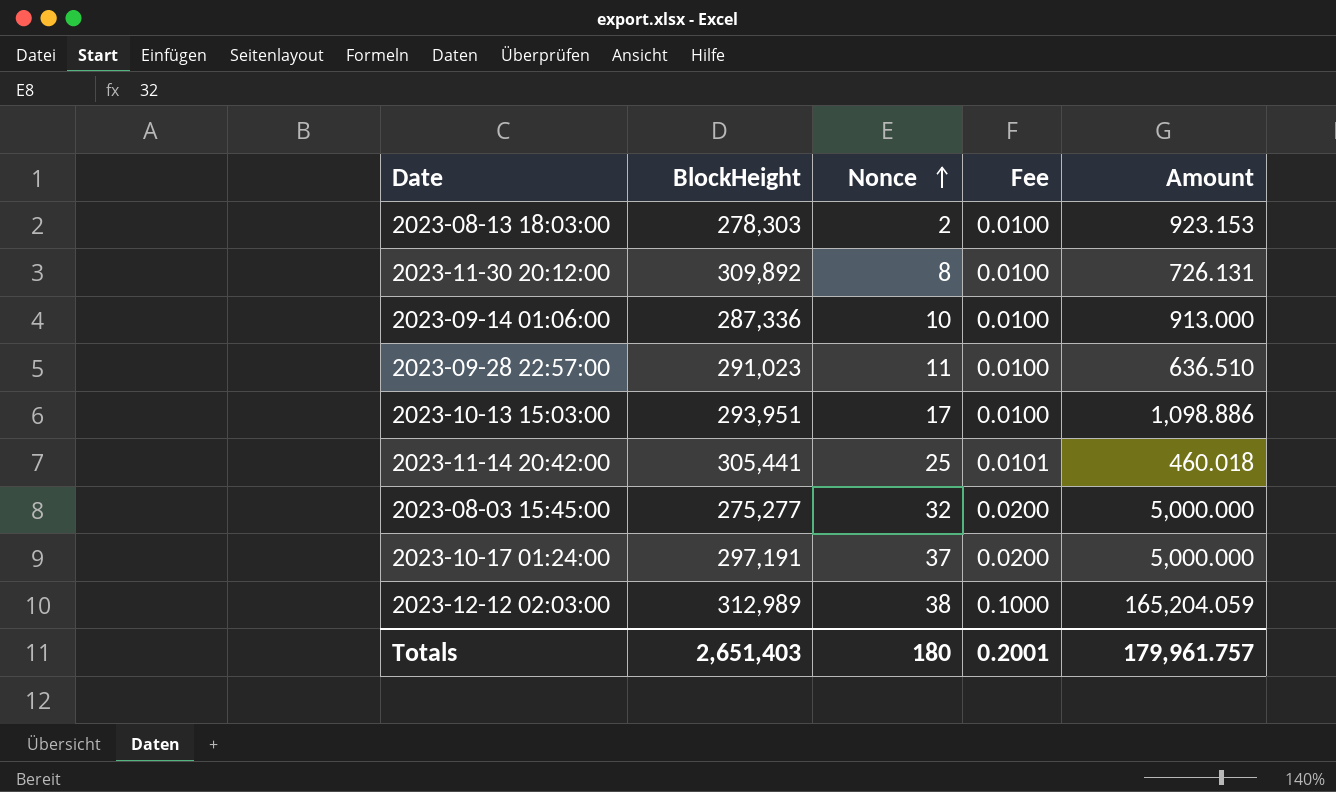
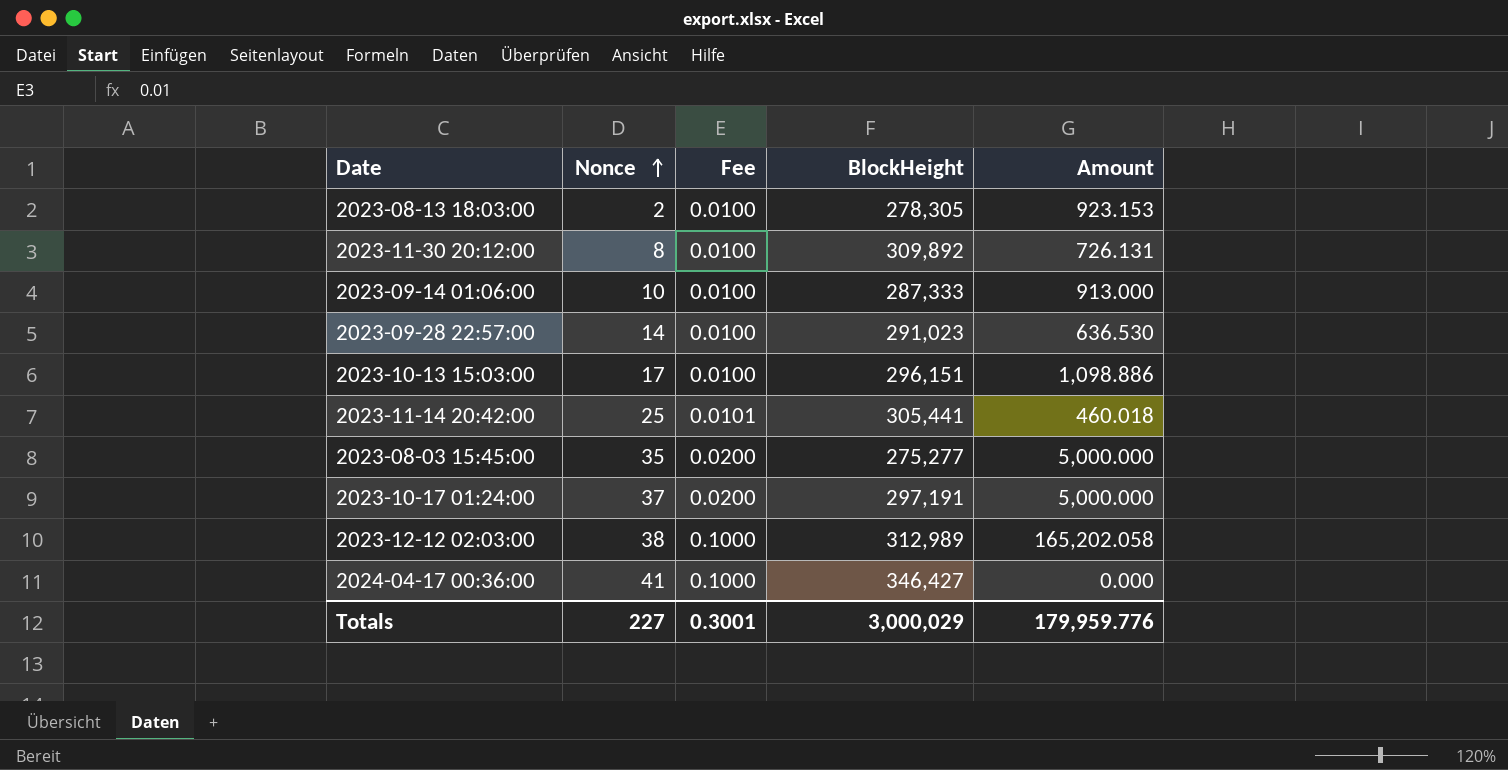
column BlockHeight | position: 2 -> 4
2023-08-13 18:03:00 | BlockHeight: 278,303 -> 278,305
2023-09-14 01:06:00 | BlockHeight: 287,336 -> 287,333
2023-09-28 22:57:00 | Nonce: 11 -> 14
2023-09-28 22:57:00 | Amount: 636.510 -> 636.530
2023-10-13 15:03:00 | BlockHeight: 293,951 -> 296,151
2023-08-03 15:45:00 | Nonce: 32 -> 35
2023-12-12 02:03:00 | Amount: 165,204.059 -> 165,202.058
row 2024-04-17 00:36:00: none -> 41 | 0.1000 | 346,427 | 0.000
Totals | Nonce: 180 -> 227
Totals | Fee: 0.2001 -> 0.3001
Totals | BlockHeight: 2,651,403 -> 3,000,029
Totals | Amount: 179,961.757 -> 179,959.776

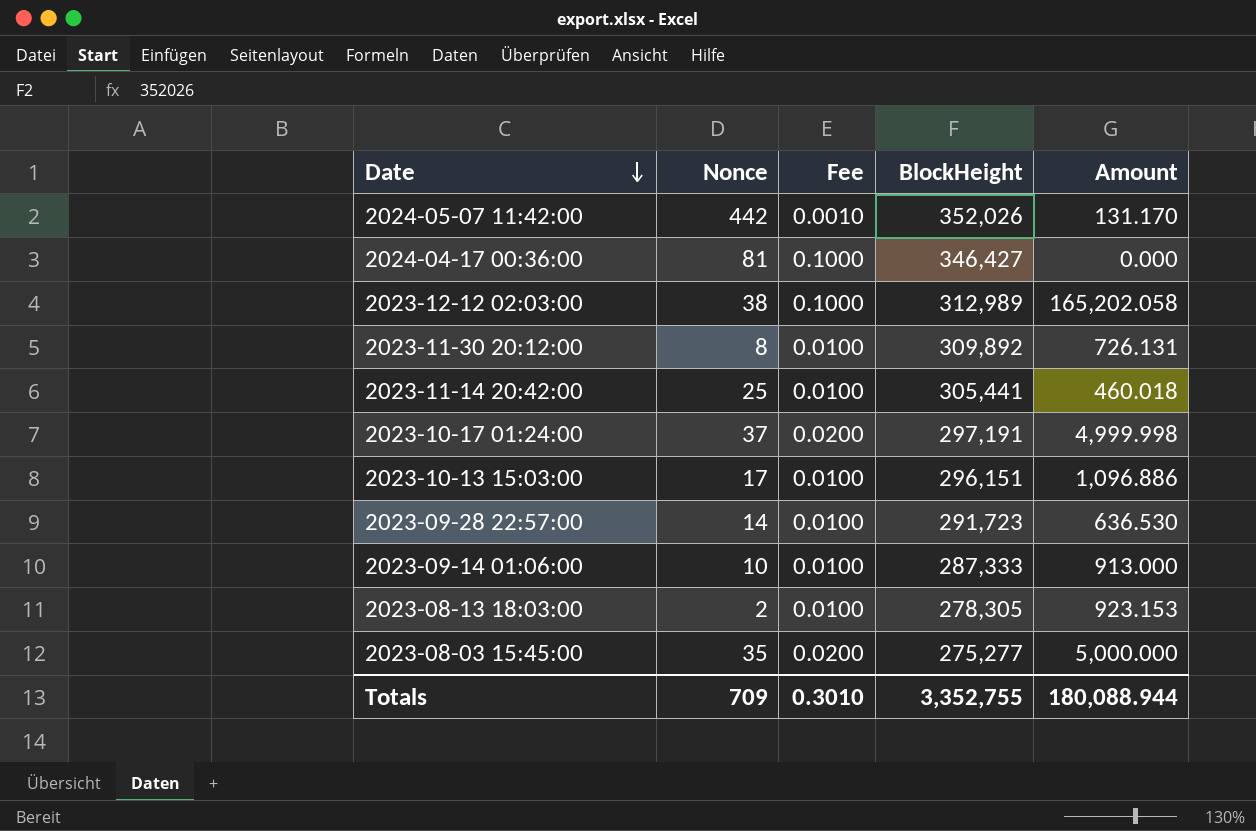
row order: Nonce ascending -> Date descending
row 2024-05-07 11:42:00: none -> 442 | 0.0010 | 352,026 | 131.170
2024-04-17 00:36:00 | Nonce: 41 -> 81
2023-11-14 20:42:00 | Fee: 0.0101 -> 0.0100
2023-10-17 01:24:00 | Amount: 5,000.000 -> 4,999.998
2023-10-13 15:03:00 | Amount: 1,098.886 -> 1,096.886
2023-09-28 22:57:00 | BlockHeight: 291,023 -> 291,723
Totals | Nonce: 227 -> 709
Totals | Fee: 0.3001 -> 0.3010
Totals | BlockHeight: 3,000,029 -> 3,352,755
Totals | Amount: 179,959.776 -> 180,088.944

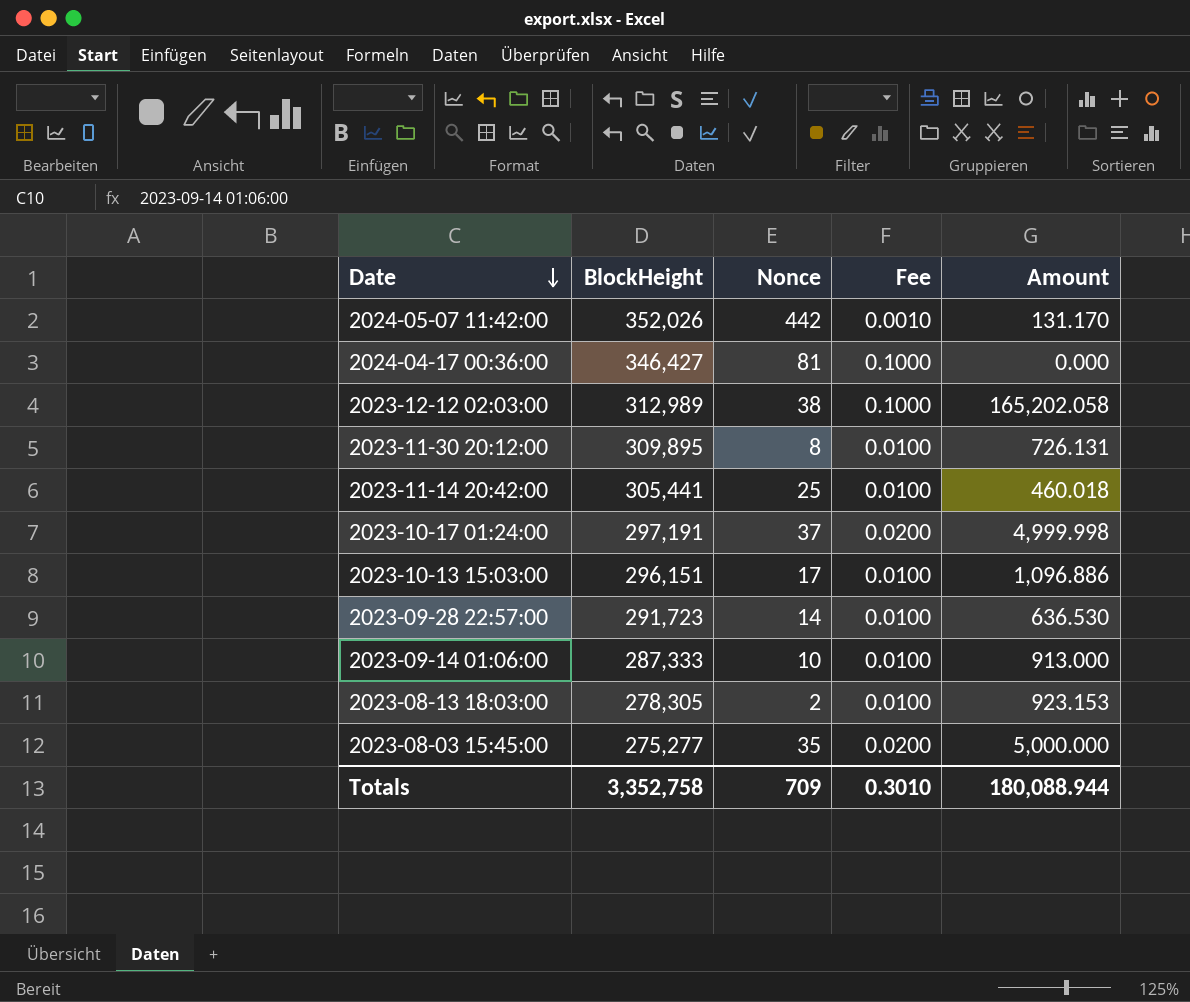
column BlockHeight | position: 4 -> 2
2023-11-30 20:12:00 | BlockHeight: 309,892 -> 309,895
Totals | BlockHeight: 3,352,755 -> 3,352,758

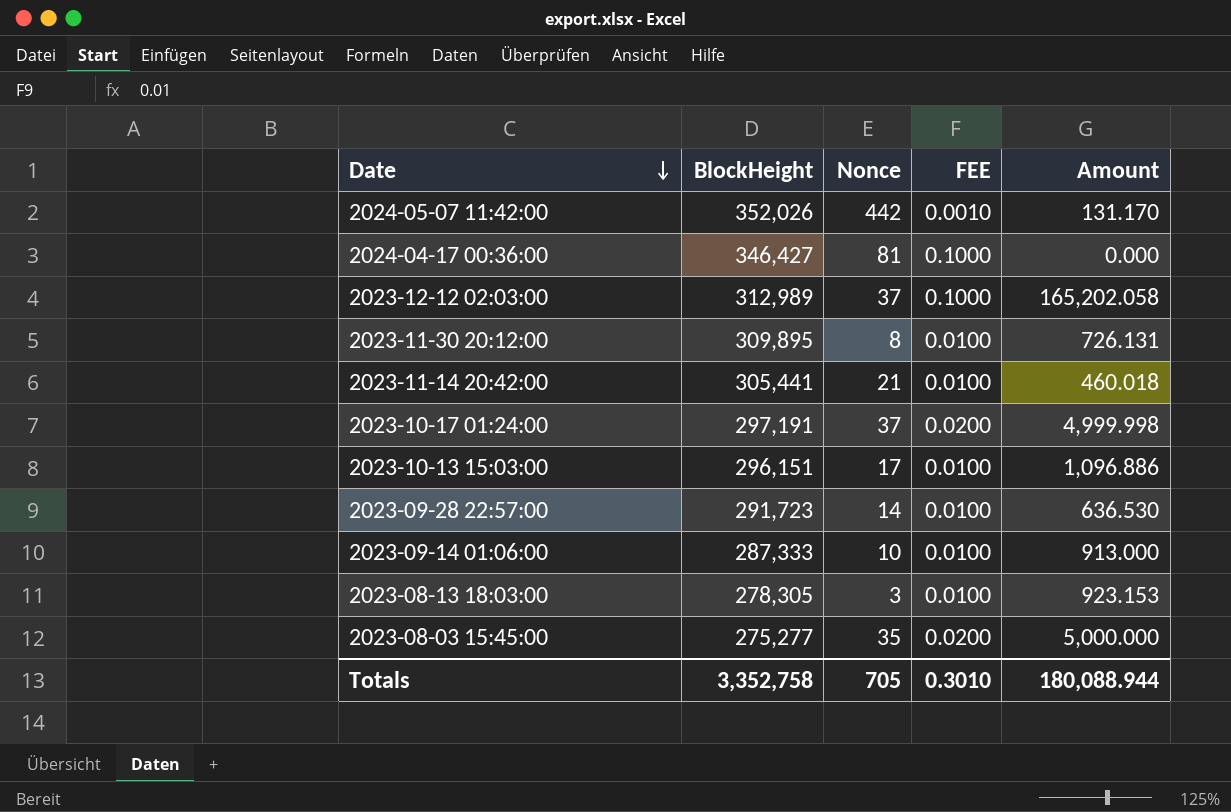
column name: Fee -> FEE
2023-12-12 02:03:00 | Nonce: 38 -> 37
2023-11-14 20:42:00 | Nonce: 25 -> 21
2023-08-13 18:03:00 | Nonce: 2 -> 3
Totals | Nonce: 709 -> 705

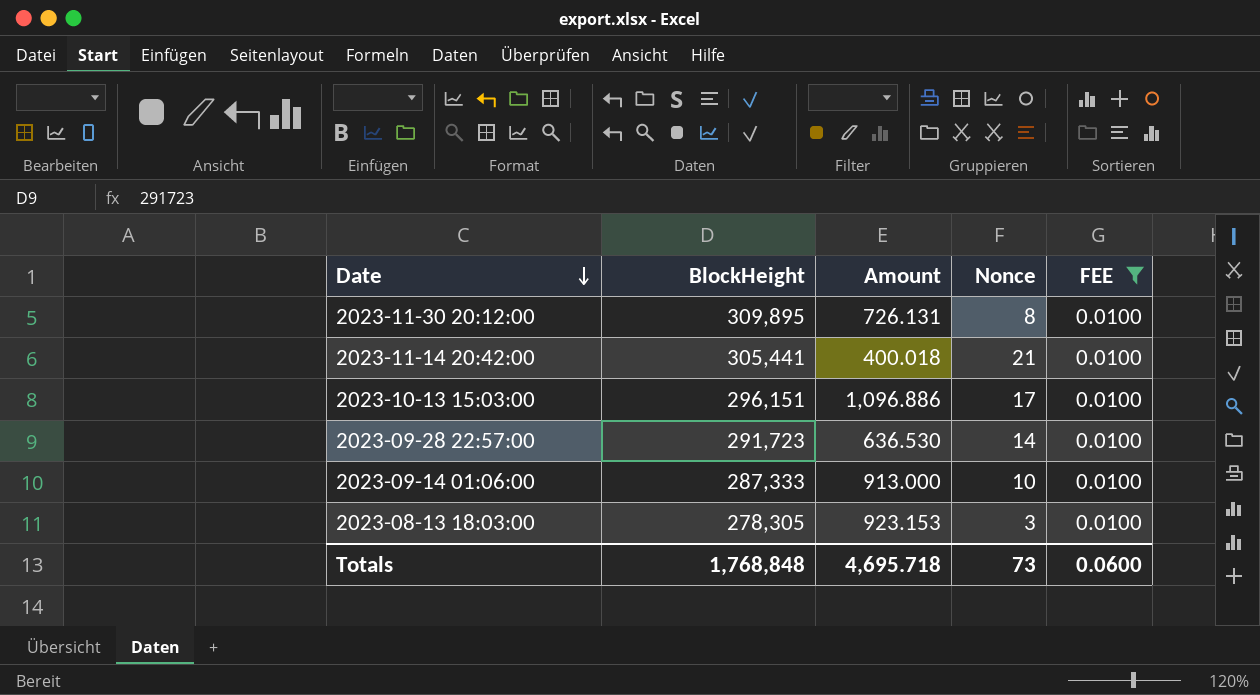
filter: none -> FEE = 0.0100
column Amount | position: 5 -> 3
2023-11-14 20:42:00 | Amount: 460.018 -> 400.018
Totals | BlockHeight: 3,352,758 -> 1,768,848
Totals | Amount: 180,088.944 -> 4,695.718
Totals | Nonce: 705 -> 73
Totals | FEE: 0.3010 -> 0.0600

